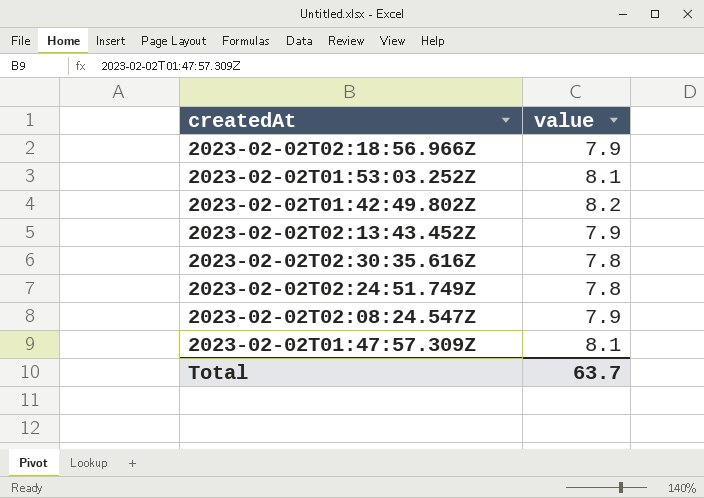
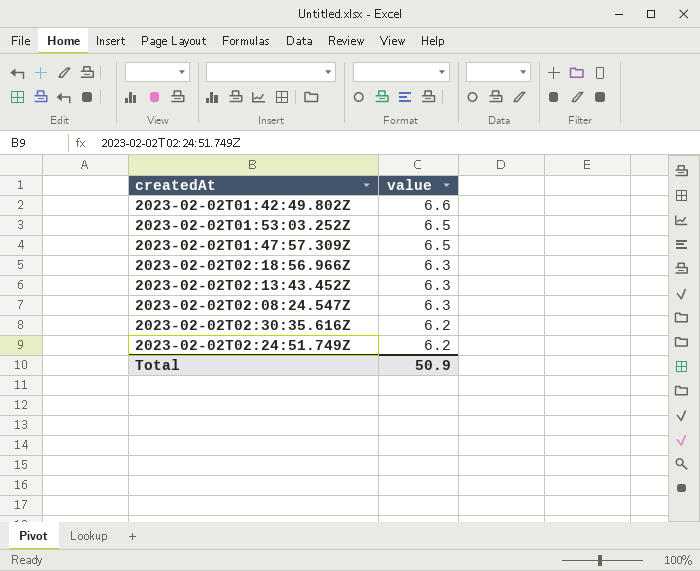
row order: none -> value descending
2023-02-02T01:42:49.802Z | value: 8.2 -> 6.6
2023-02-02T01:53:03.252Z | value: 8.1 -> 6.5
2023-02-02T01:47:57.309Z | value: 8.1 -> 6.5
2023-02-02T02:18:56.966Z | value: 7.9 -> 6.3
2023-02-02T02:13:43.452Z | value: 7.9 -> 6.3
2023-02-02T02:08:24.547Z | value: 7.9 -> 6.3
2023-02-02T02:30:35.616Z | value: 7.8 -> 6.2
2023-02-02T02:24:51.749Z | value: 7.8 -> 6.2
Total | value: 63.7 -> 50.9

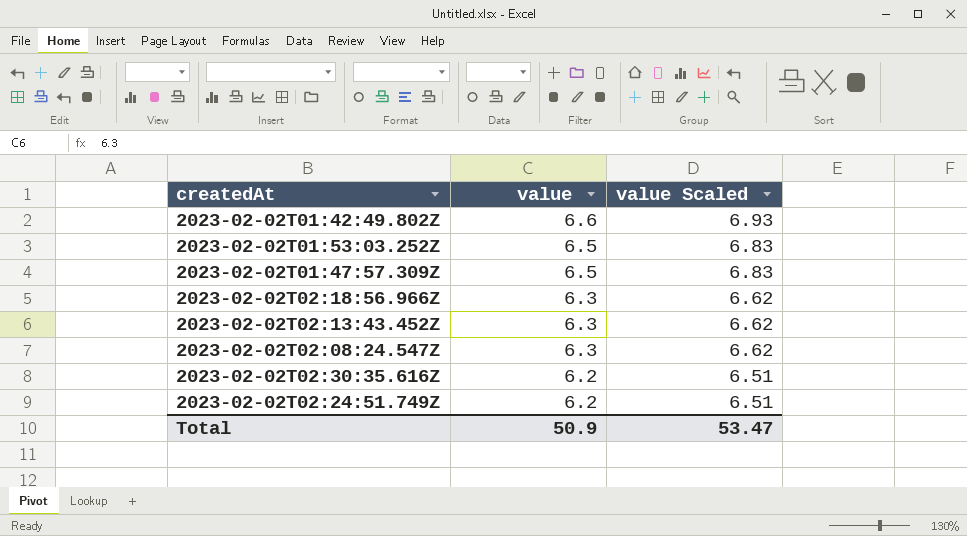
column value Scaled | formula: none -> [value] * 1.05

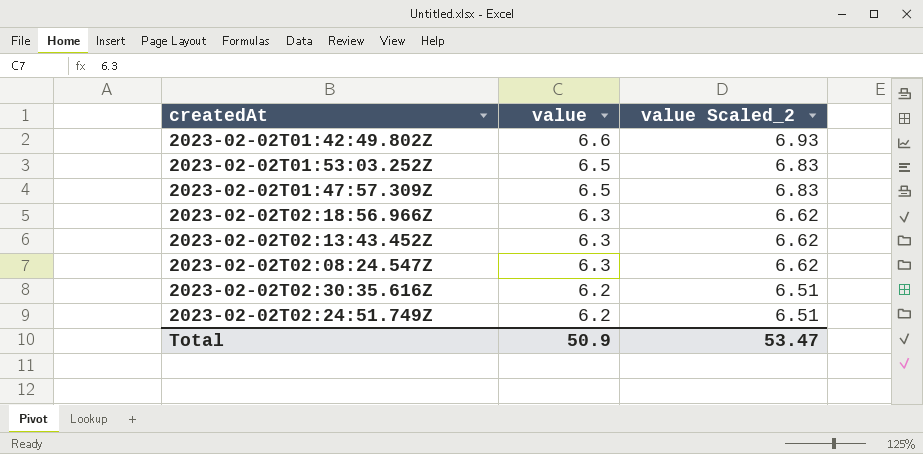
column name: value Scaled -> value Scaled_2

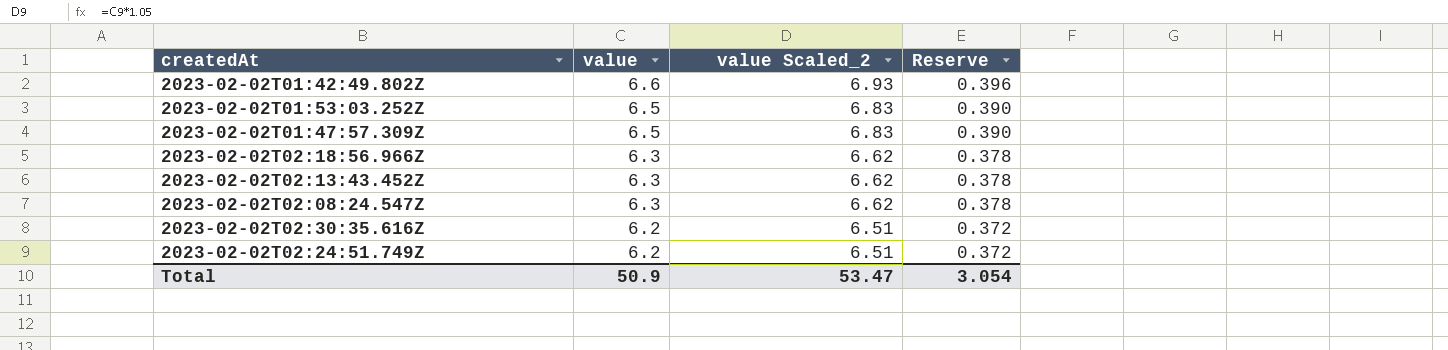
column Reserve | formula: none -> [value] * 0.06

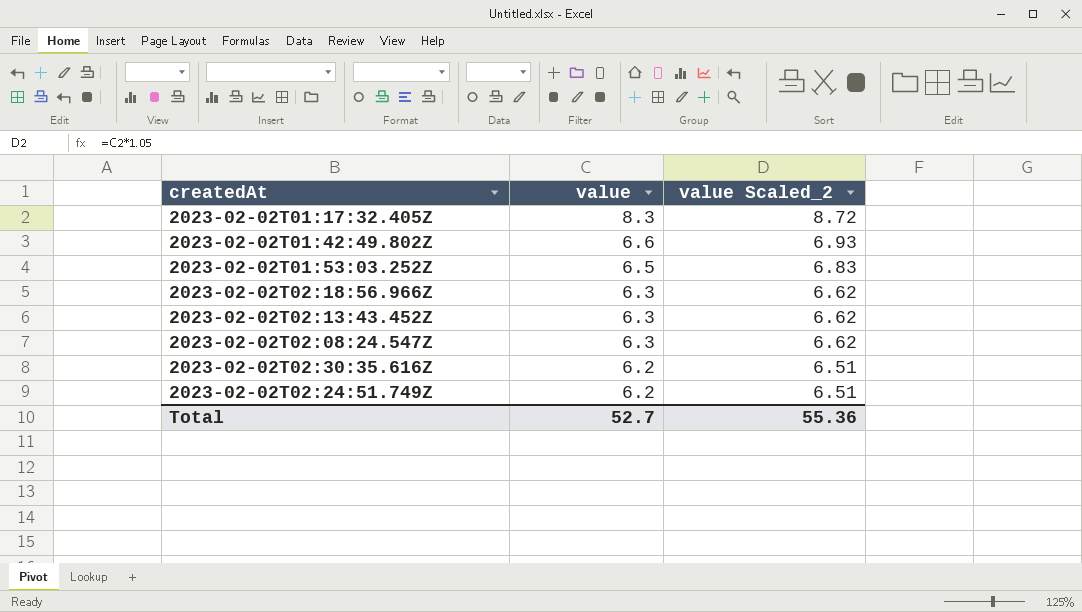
column Reserve | formula: [value] * 0.06 -> none
row 2023-02-02T01:47:57.309Z: 6.5 | 6.83 | 0.390 -> none
row 2023-02-02T01:17:32.405Z: none -> 8.3 | 8.72
Total | value: 50.9 -> 52.7
Total | value Scaled_2: 53.47 -> 55.36

